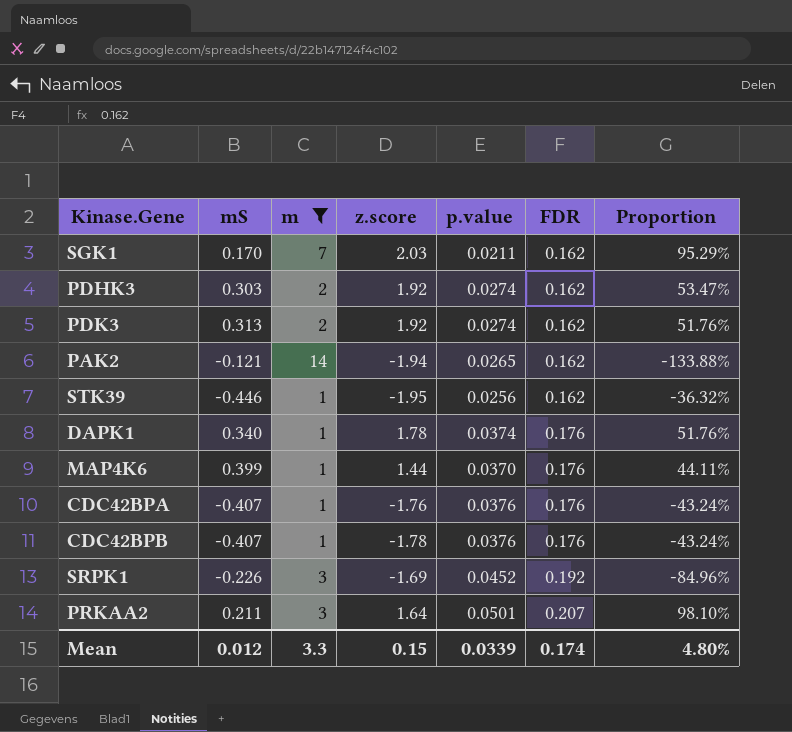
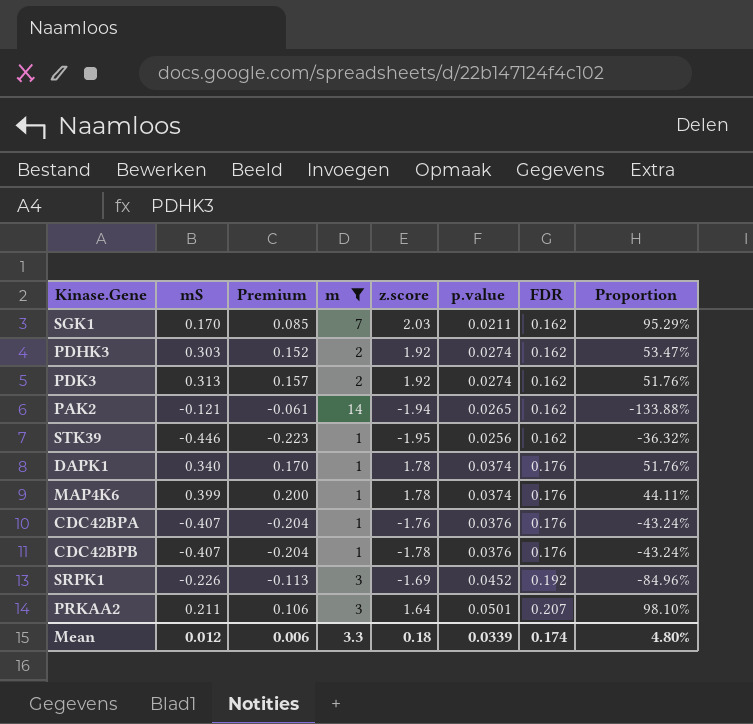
column Premium | formula: none -> [mS] * 0.5
MAP4K6 | z.score: 1.44 -> 1.78
MAP4K6 | p.value: 0.0370 -> 0.0374
Mean | z.score: 0.15 -> 0.18

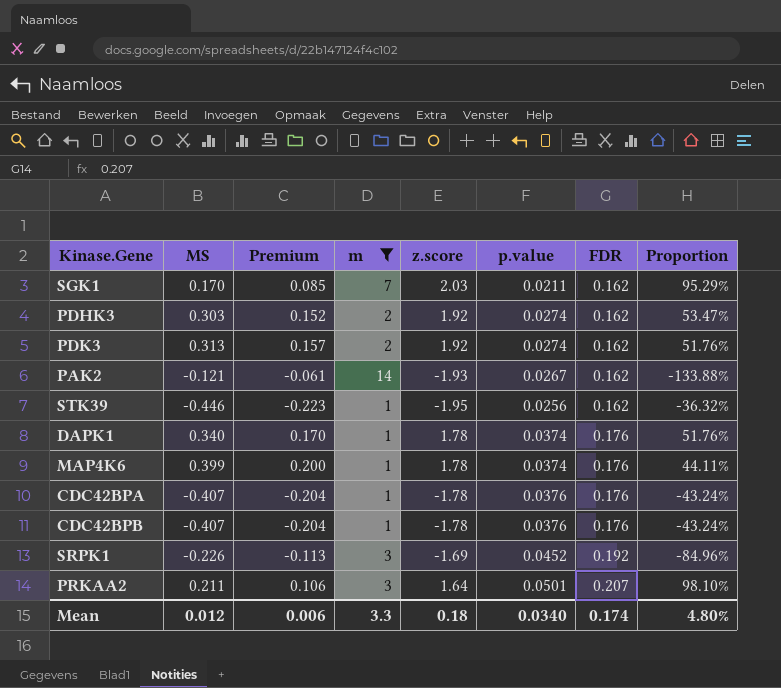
column name: mS -> MS
PAK2 | z.score: -1.94 -> -1.93
PAK2 | p.value: 0.0265 -> 0.0267
CDC42BPA | z.score: -1.76 -> -1.78
Mean | p.value: 0.0339 -> 0.0340

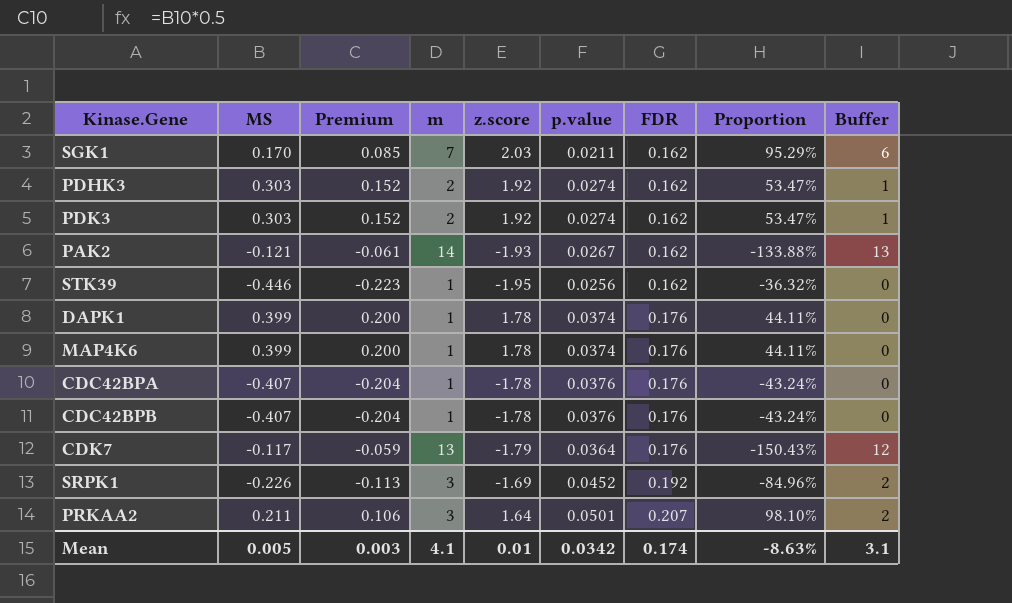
filter: m != 13 -> none
column Buffer | formula: none -> [m] - 1
PDK3 | MS: 0.313 -> 0.303
PDK3 | Premium: 0.157 -> 0.152
PDK3 | Proportion: 51.76% -> 53.47%
DAPK1 | MS: 0.340 -> 0.399
DAPK1 | Premium: 0.170 -> 0.200
DAPK1 | Proportion: 51.76% -> 44.11%
Mean | MS: 0.012 -> 0.005
Mean | Premium: 0.006 -> 0.003
Mean | m: 3.3 -> 4.1
Mean | z.score: 0.18 -> 0.01
Mean | p.value: 0.0340 -> 0.0342
Mean | Proportion: 4.80% -> -8.63%

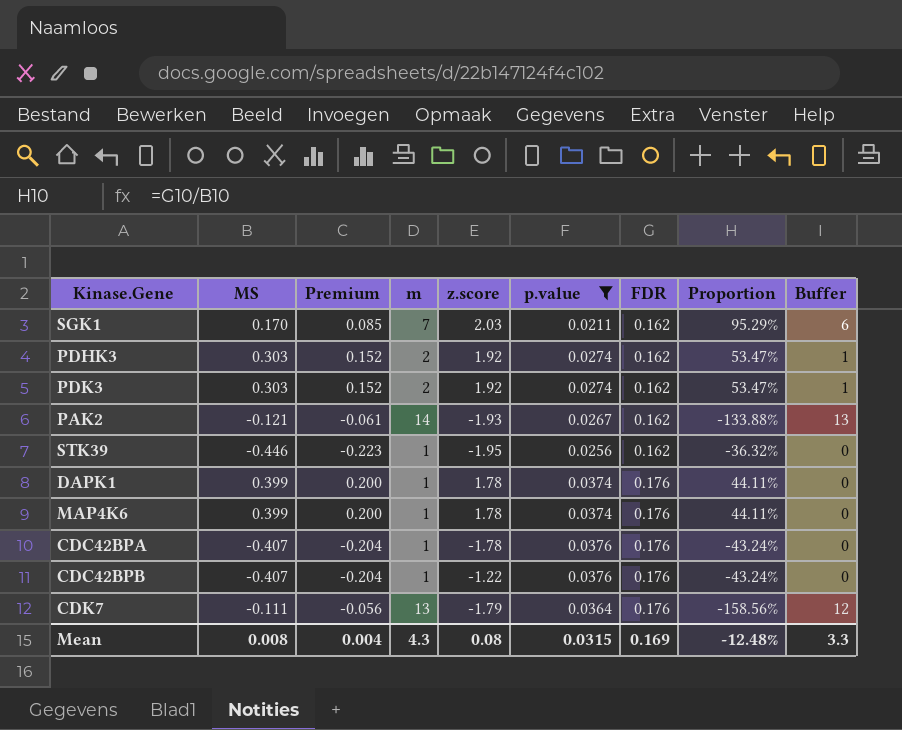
filter: none -> p.value <= 0.0376
CDC42BPB | z.score: -1.78 -> -1.22
CDK7 | MS: -0.117 -> -0.111
CDK7 | Premium: -0.059 -> -0.056
CDK7 | Proportion: -150.43% -> -158.56%
Mean | MS: 0.005 -> 0.008
Mean | Premium: 0.003 -> 0.004
Mean | m: 4.1 -> 4.3
Mean | z.score: 0.01 -> 0.08
Mean | p.value: 0.0342 -> 0.0315
Mean | FDR: 0.174 -> 0.169
Mean | Proportion: -8.63% -> -12.48%
Mean | Buffer: 3.1 -> 3.3

